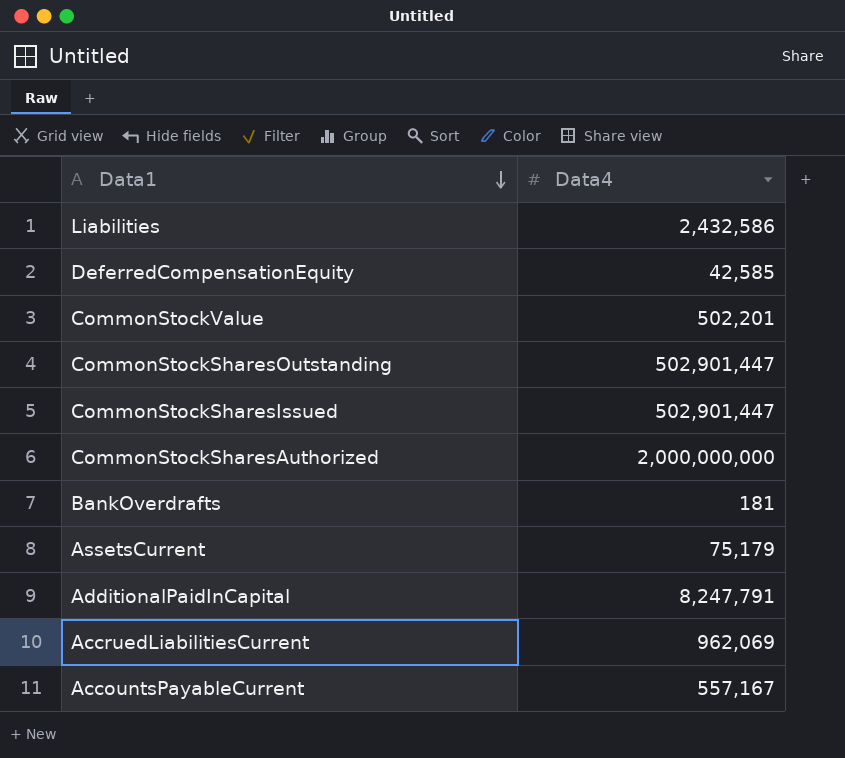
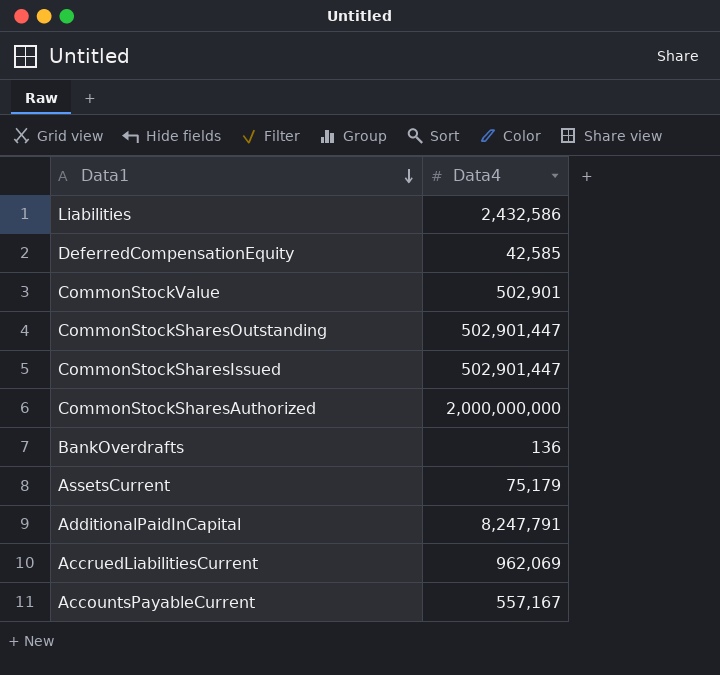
CommonStockValue | Data4: 502,201 -> 502,901
BankOverdrafts | Data4: 181 -> 136

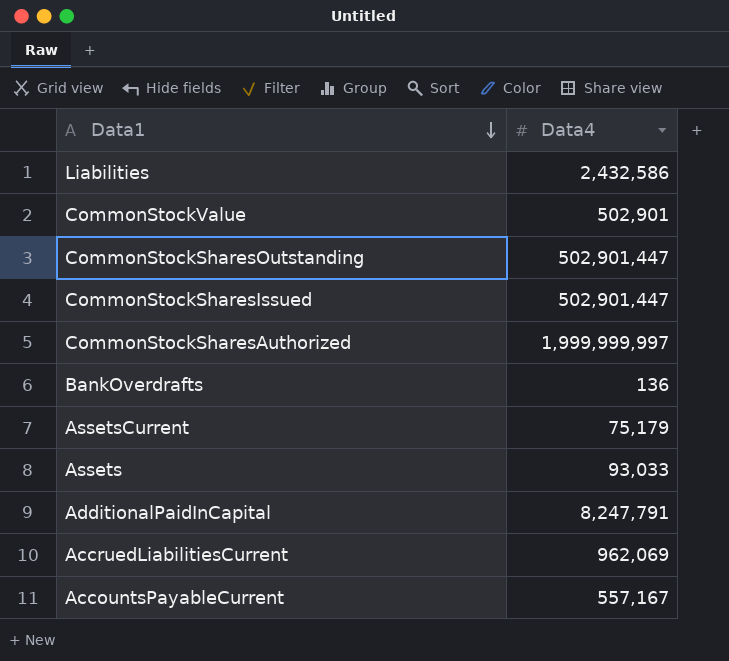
row DeferredCompensationEquity: 42,585 -> none
CommonStockSharesAuthorized | Data4: 2,000,000,000 -> 1,999,999,997
row Assets: none -> 93,033

